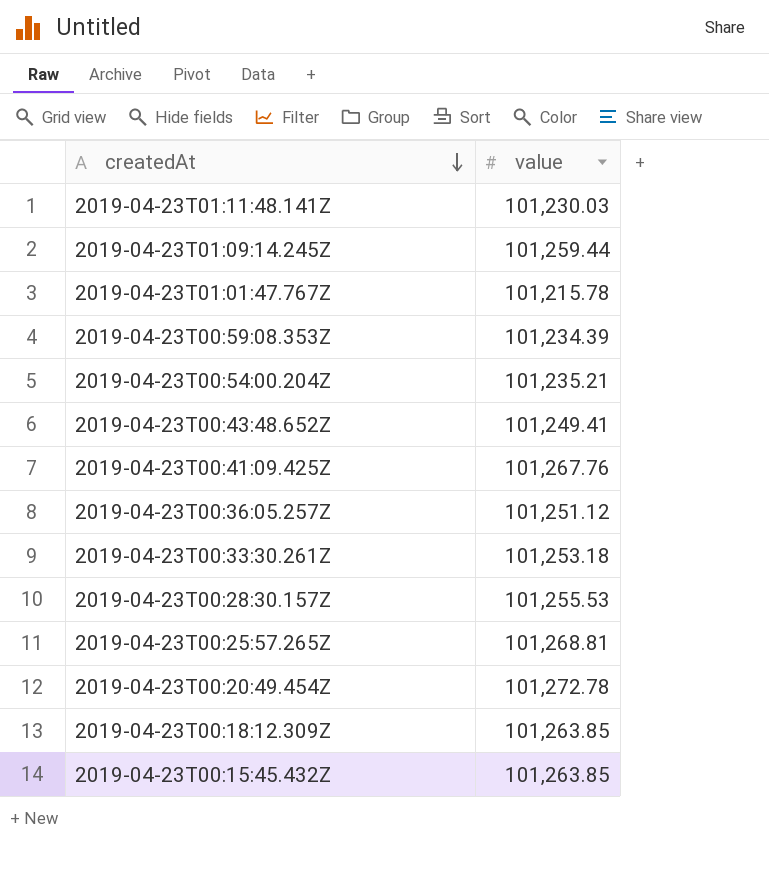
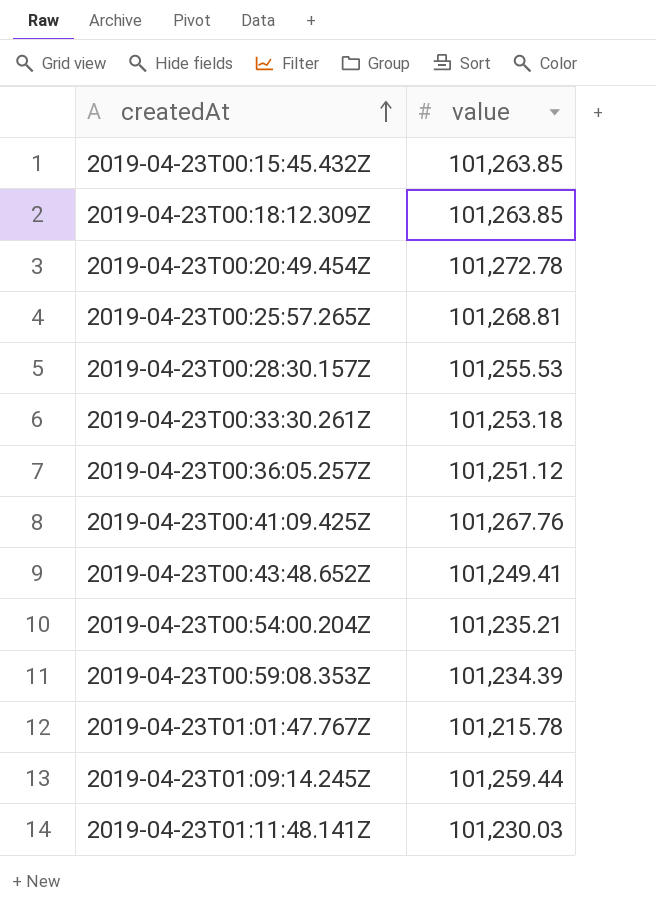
row order: createdAt descending -> createdAt ascending

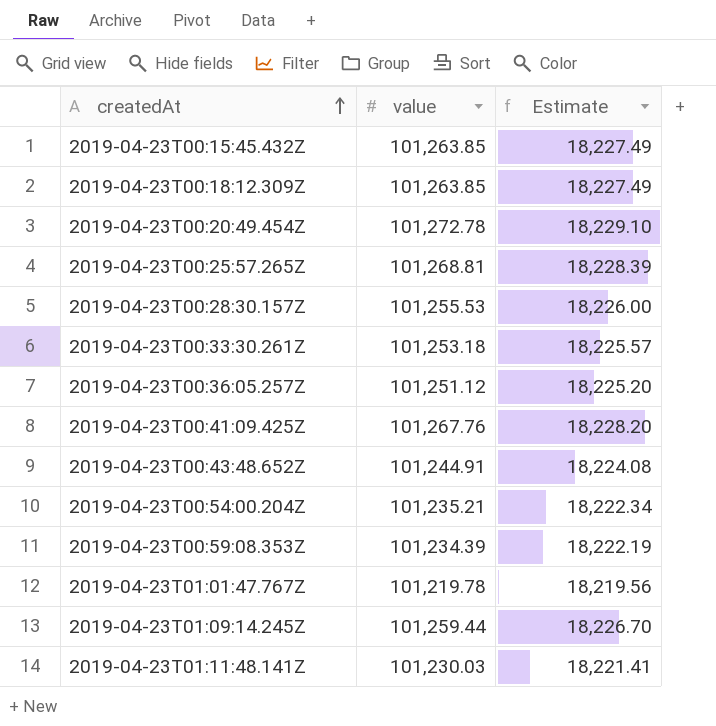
column Estimate | formula: none -> [value] * 0.18
2019-04-23T00:43:48.652Z | value: 101,249.41 -> 101,244.91
2019-04-23T01:01:47.767Z | value: 101,215.78 -> 101,219.78

